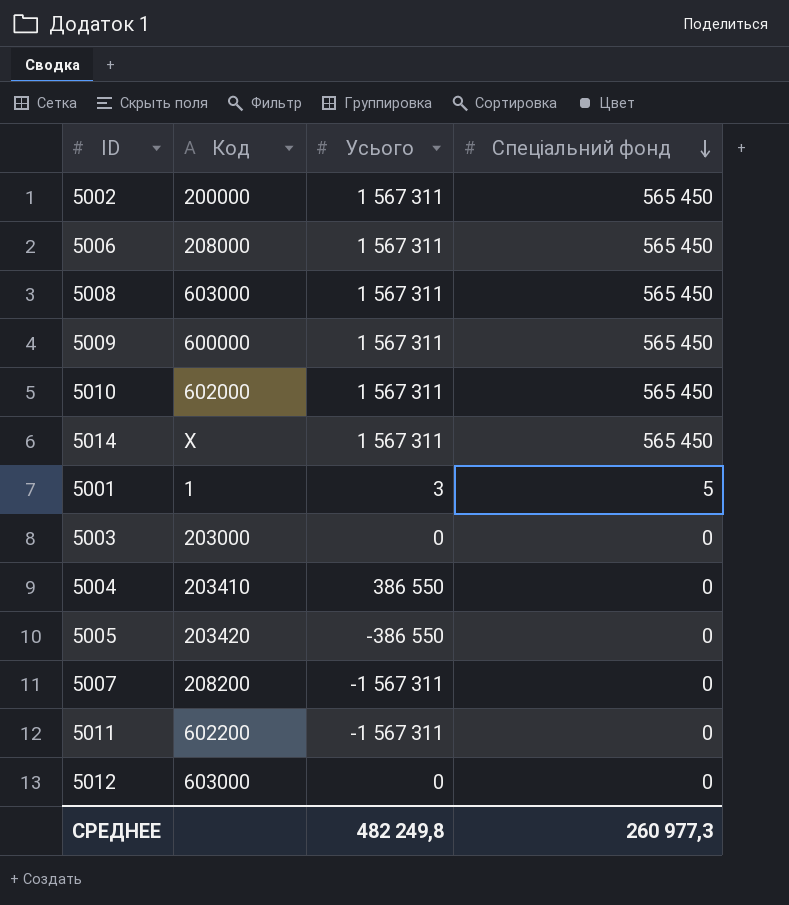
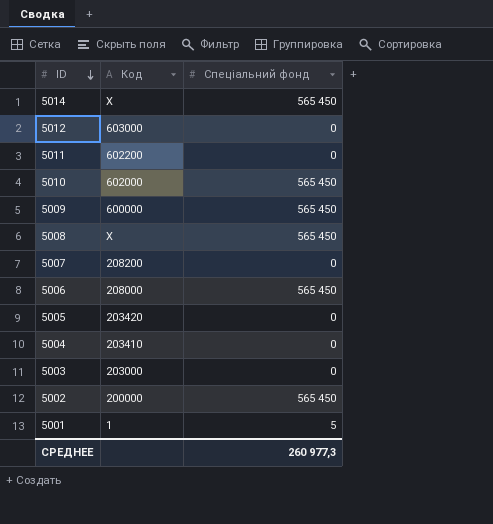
row order: Спеціальний фонд descending -> ID descending
column Усього | position: 3 -> none
5008 | Код: 603000 -> X

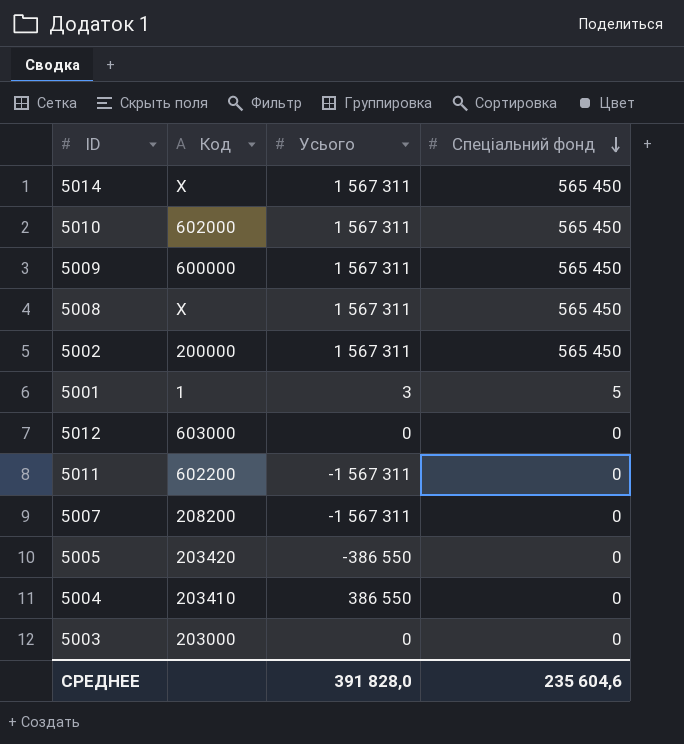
row order: ID descending -> Спеціальний фонд descending
column Усього | position: none -> 3
row 5006: 208000 | 565 450 -> none
СРЕДНЕЕ | Спеціальний фонд: 260 977,3 -> 235 604,6

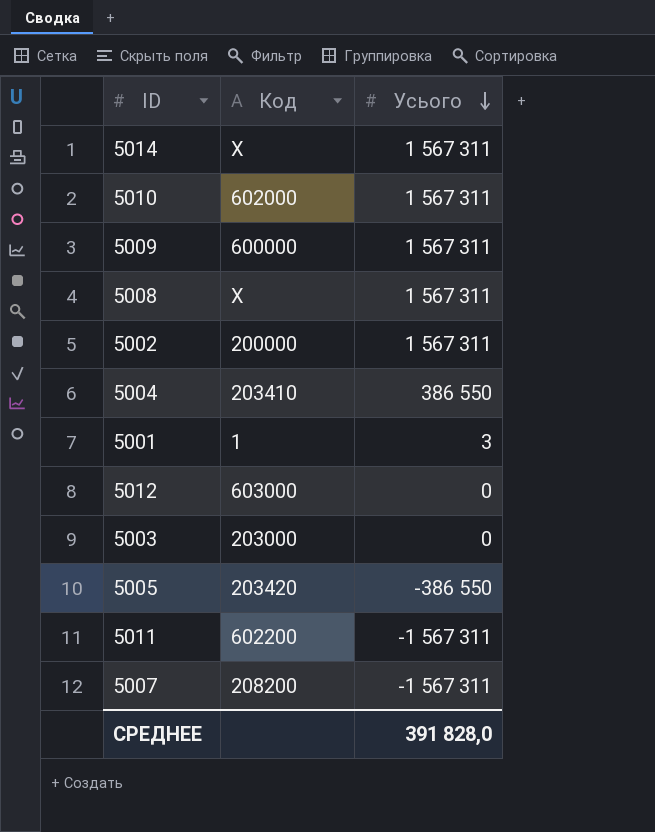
row order: Спеціальний фонд descending -> Усього descending
column Спеціальний фонд | position: 4 -> none

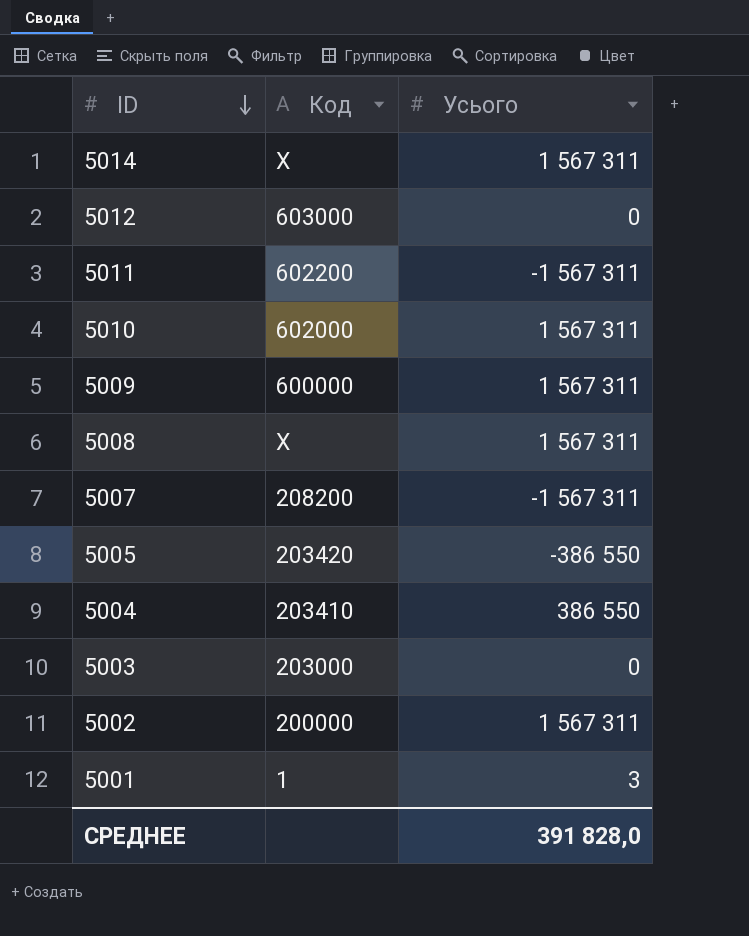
row order: Усього descending -> ID descending

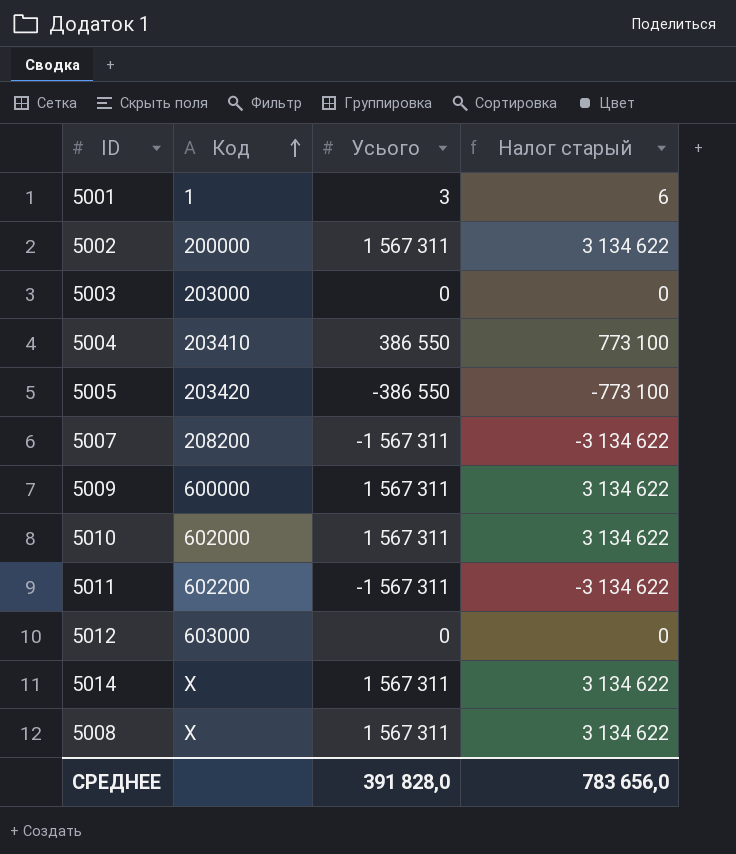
row order: ID descending -> Код ascending
column Налог старый | formula: none -> [Усього] * 2

